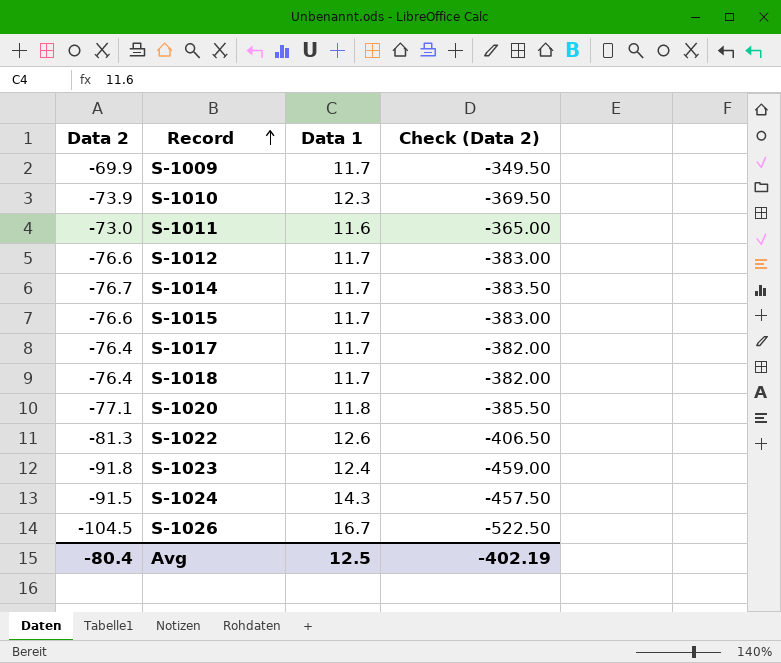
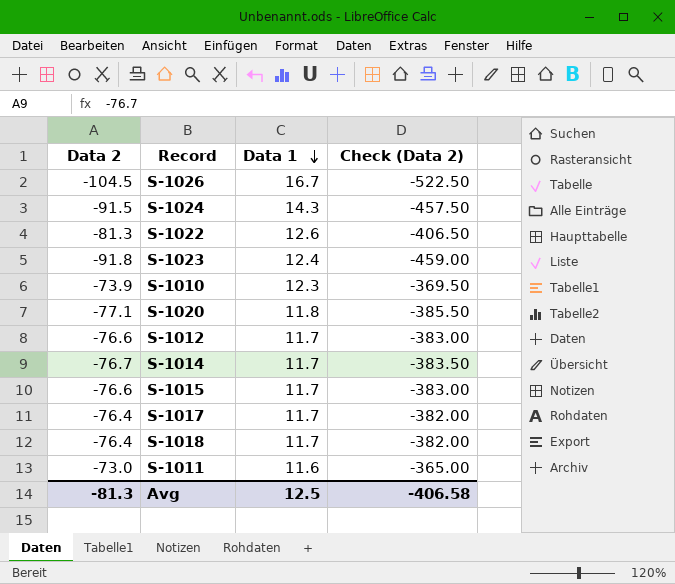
row order: Record ascending -> Data 1 descending
row S-1009: -69.9 | 11.7 | -349.50 -> none
Avg | Data 2: -80.4 -> -81.3
Avg | Check (Data 2): -402.19 -> -406.58

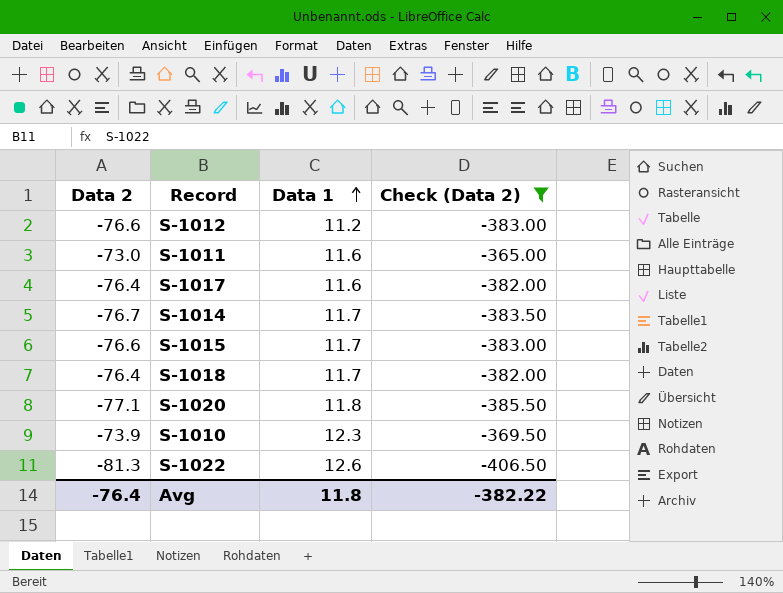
filter: none -> Check (Data 2) >= -406.50
row order: Data 1 descending -> Data 1 ascending
S-1012 | Data 1: 11.7 -> 11.2
S-1017 | Data 1: 11.7 -> 11.6
Avg | Data 2: -81.3 -> -76.4
Avg | Data 1: 12.5 -> 11.8
Avg | Check (Data 2): -406.58 -> -382.22

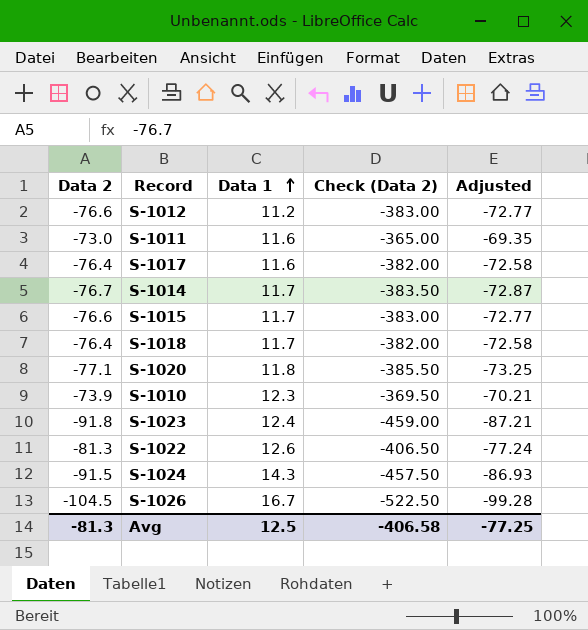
filter: Check (Data 2) >= -406.50 -> none
column Adjusted | formula: none -> [Data 2] * 0.95
Avg | Data 2: -76.4 -> -81.3
Avg | Data 1: 11.8 -> 12.5
Avg | Check (Data 2): -382.22 -> -406.58

